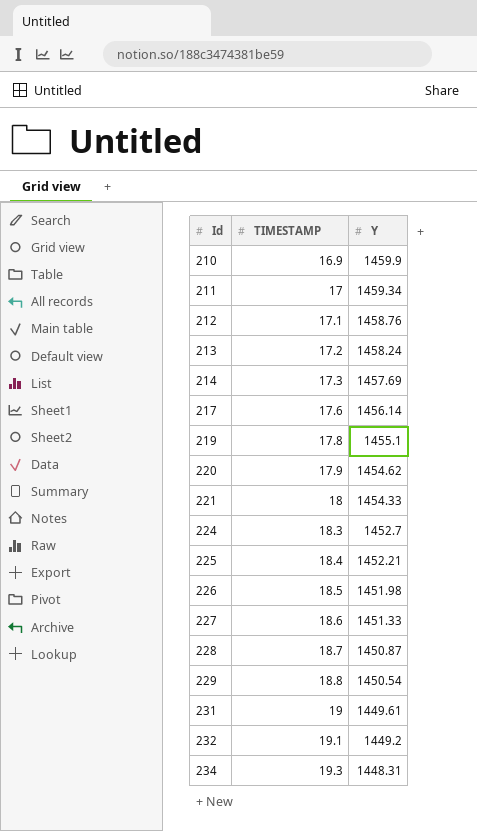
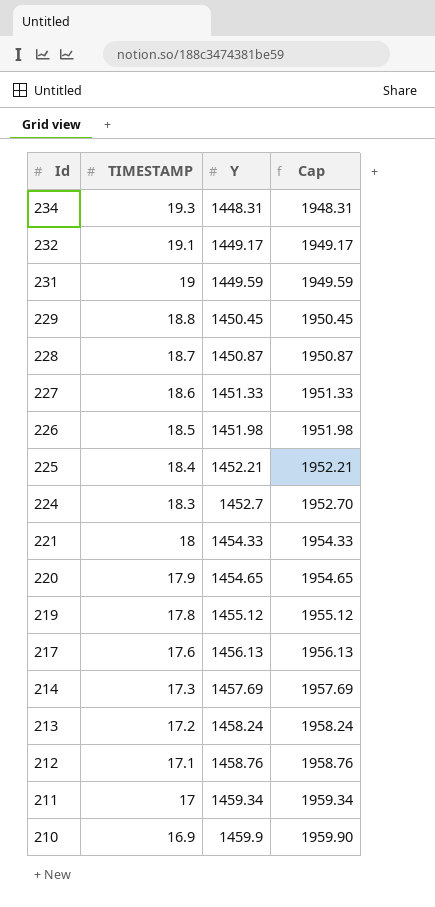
row order: Id ascending -> Id descending
column Cap | formula: none -> [Y] + 500
232 | Y: 1449.2 -> 1449.17
231 | Y: 1449.61 -> 1449.59
229 | Y: 1450.54 -> 1450.45
220 | Y: 1454.62 -> 1454.65
219 | Y: 1455.1 -> 1455.12
217 | Y: 1456.14 -> 1456.13

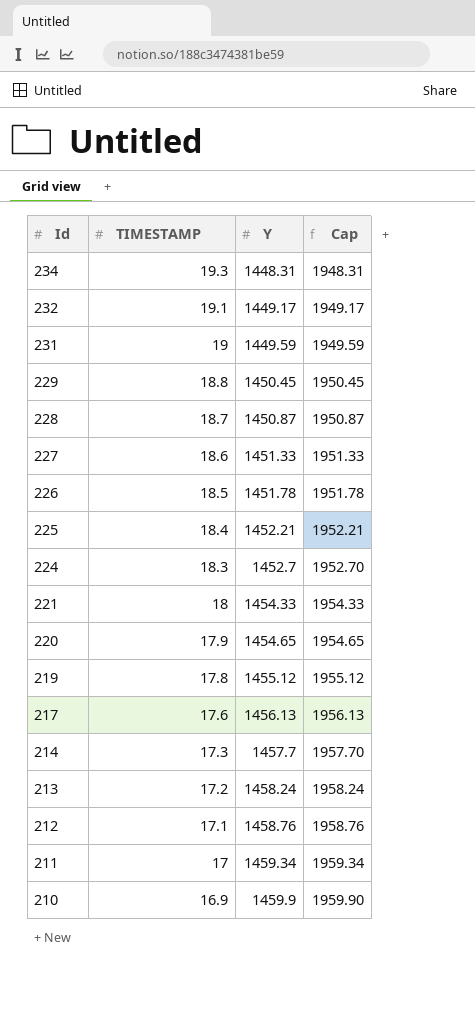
226 | Y: 1451.98 -> 1451.78
226 | Cap: 1951.98 -> 1951.78
214 | Y: 1457.69 -> 1457.7
214 | Cap: 1957.69 -> 1957.70

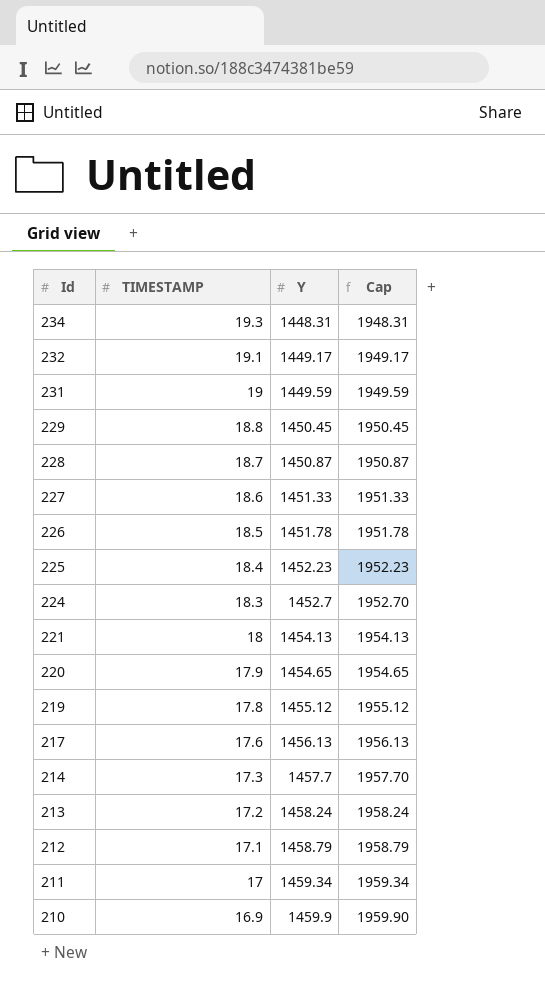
225 | Y: 1452.21 -> 1452.23
225 | Cap: 1952.21 -> 1952.23
221 | Y: 1454.33 -> 1454.13
221 | Cap: 1954.33 -> 1954.13
212 | Y: 1458.76 -> 1458.79
212 | Cap: 1958.76 -> 1958.79

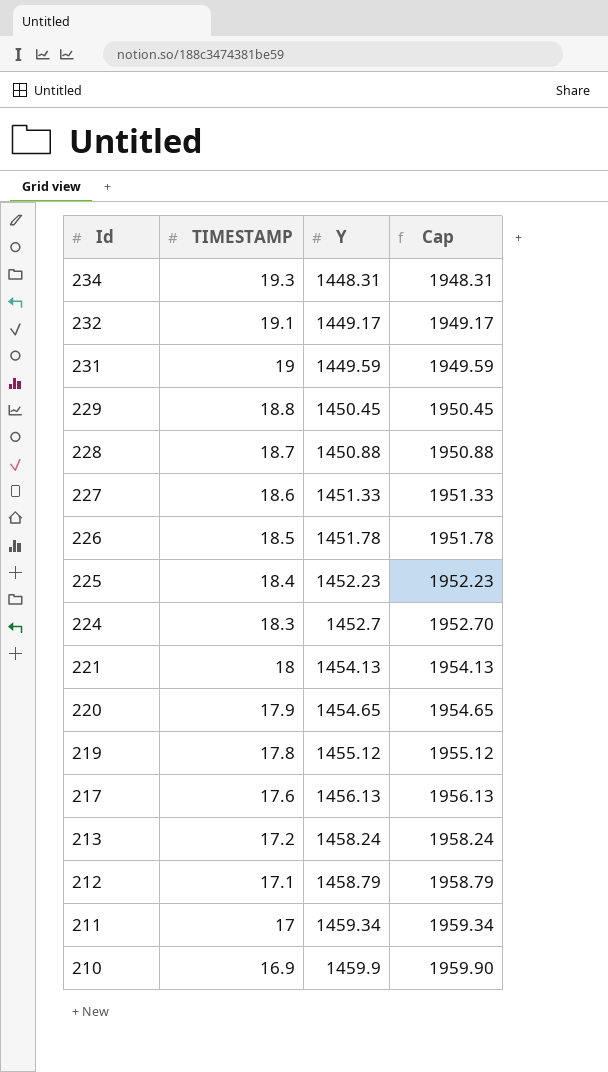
row 214: 17.3 | 1457.7 | 1957.70 -> none
228 | Y: 1450.87 -> 1450.88
228 | Cap: 1950.87 -> 1950.88

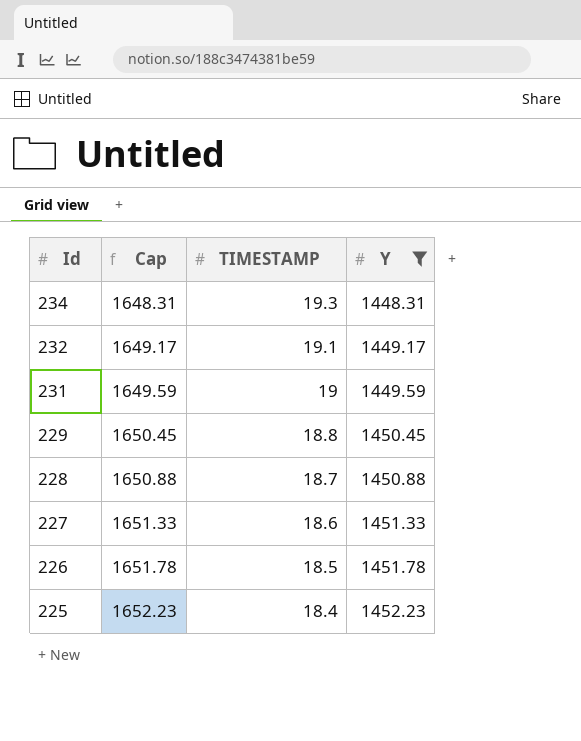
filter: none -> Y <= 1452.23
column Cap | formula: [Y] + 500 -> [Y] + 200
column Cap | position: 4 -> 2

